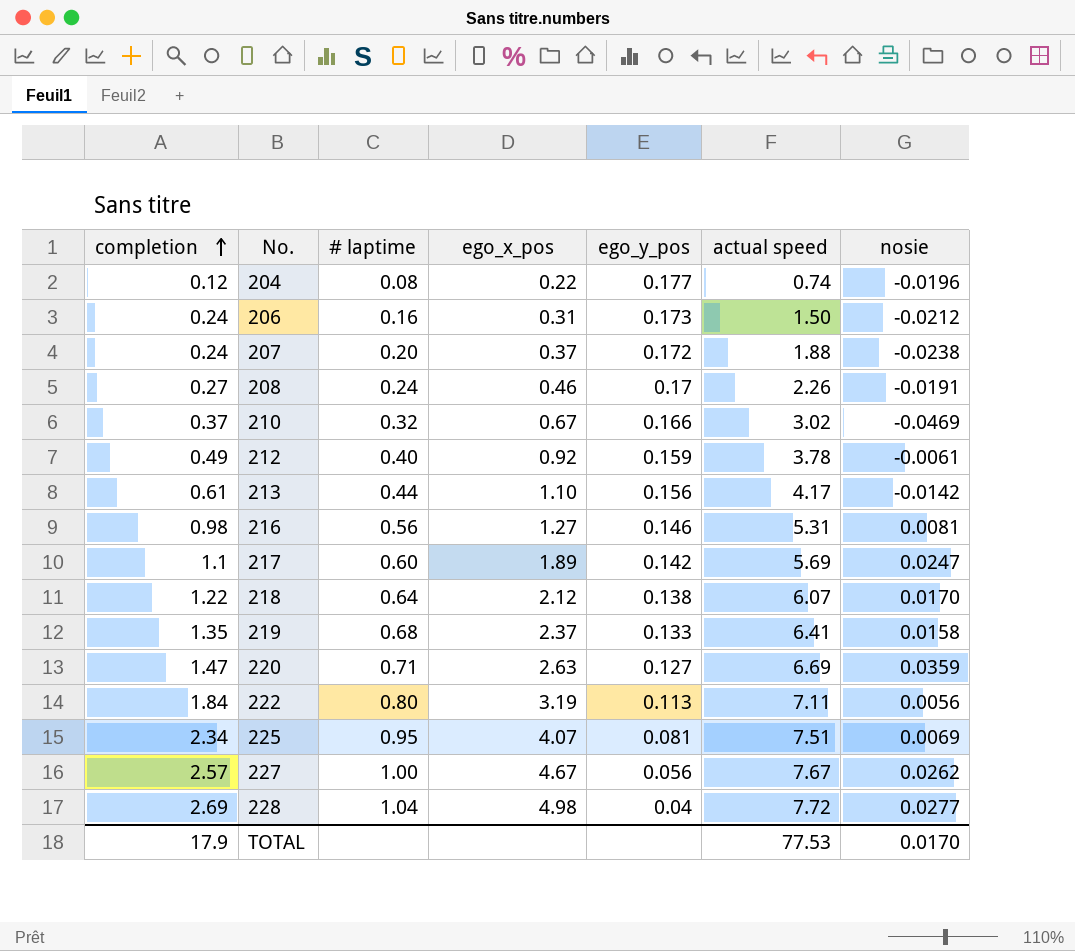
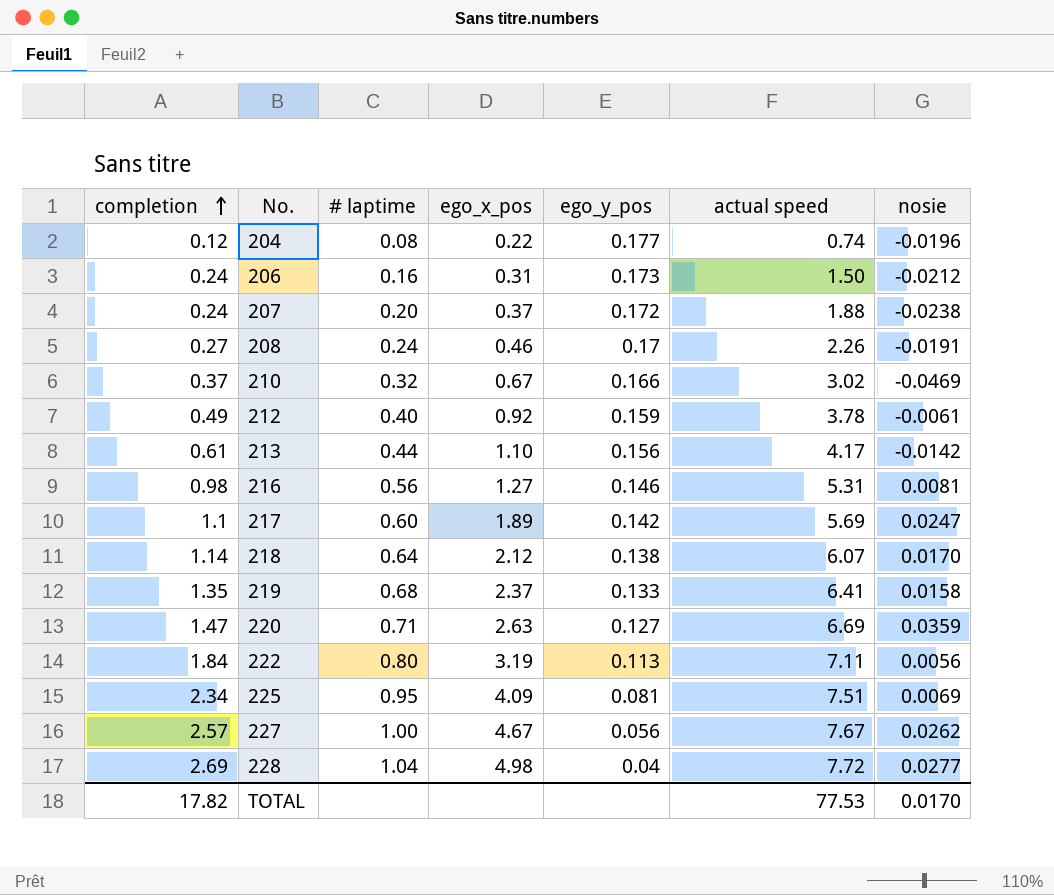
218 | completion: 1.22 -> 1.14
225 | ego_x_pos: 4.07 -> 4.09
TOTAL | completion: 17.9 -> 17.82

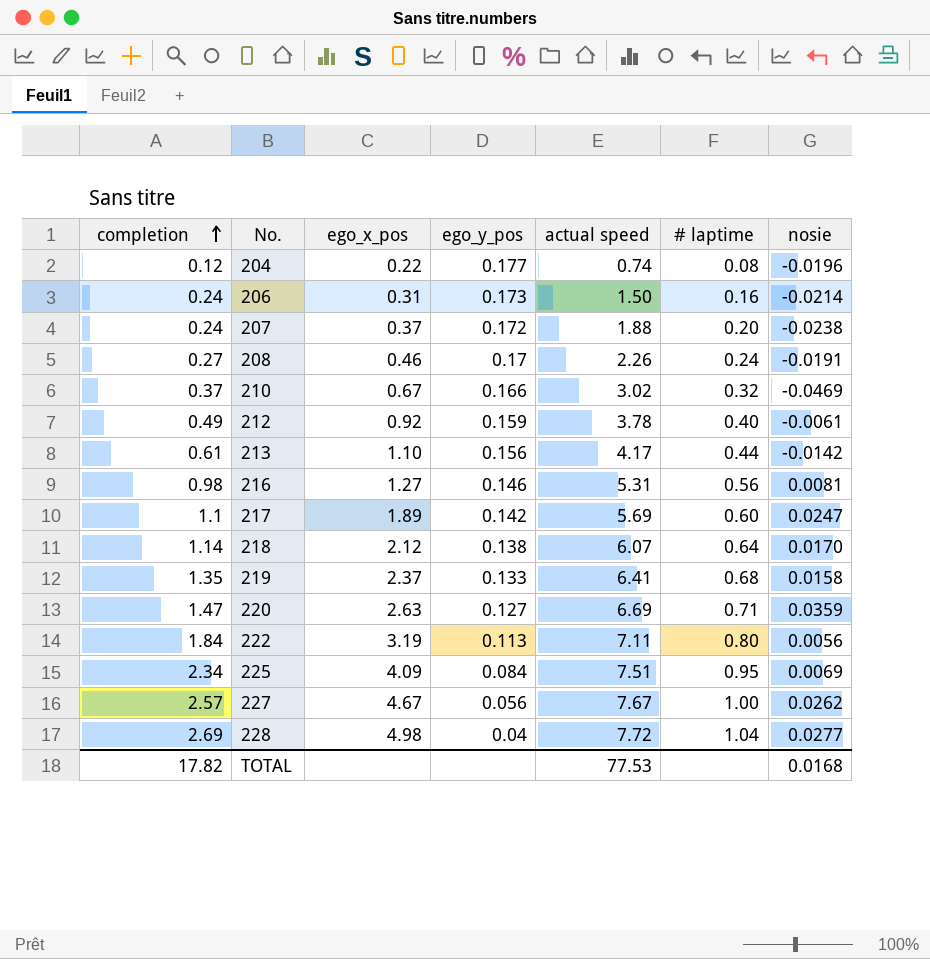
column # laptime | position: 3 -> 6
206 | nosie: -0.0212 -> -0.0214
225 | ego_y_pos: 0.081 -> 0.084
TOTAL | nosie: 0.0170 -> 0.0168

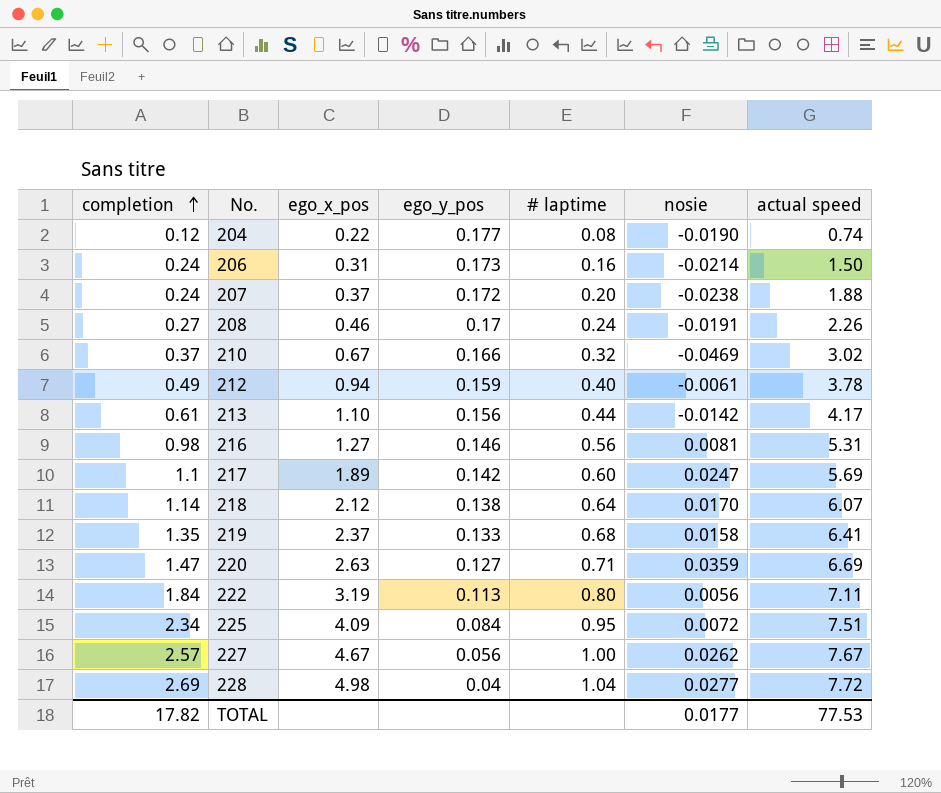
column actual speed | position: 5 -> 7
204 | nosie: -0.0196 -> -0.0190
212 | ego_x_pos: 0.92 -> 0.94
225 | nosie: 0.0069 -> 0.0072
TOTAL | nosie: 0.0168 -> 0.0177

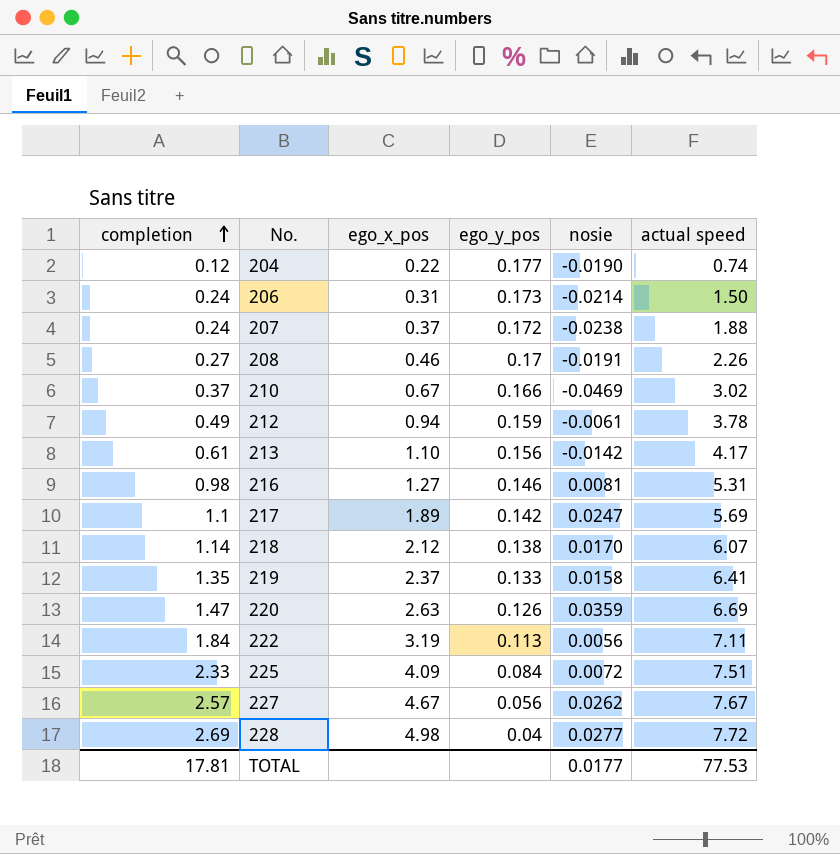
column # laptime | position: 5 -> none
220 | ego_y_pos: 0.127 -> 0.126
225 | completion: 2.34 -> 2.33
TOTAL | completion: 17.82 -> 17.81

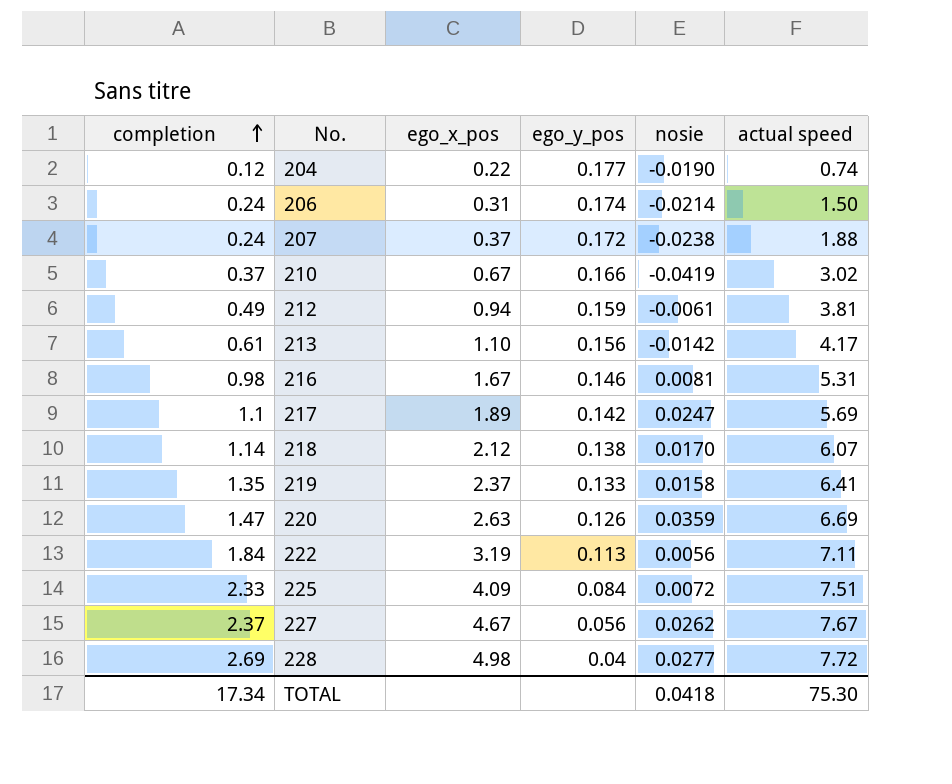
row 208: 0.27 | 0.46 | 0.17 | -0.0191 | 2.26 -> none
206 | ego_y_pos: 0.173 -> 0.174
210 | nosie: -0.0469 -> -0.0419
212 | actual speed: 3.78 -> 3.81
216 | ego_x_pos: 1.27 -> 1.67
227 | completion: 2.57 -> 2.37
TOTAL | completion: 17.81 -> 17.34
TOTAL | nosie: 0.0177 -> 0.0418
TOTAL | actual speed: 77.53 -> 75.30

